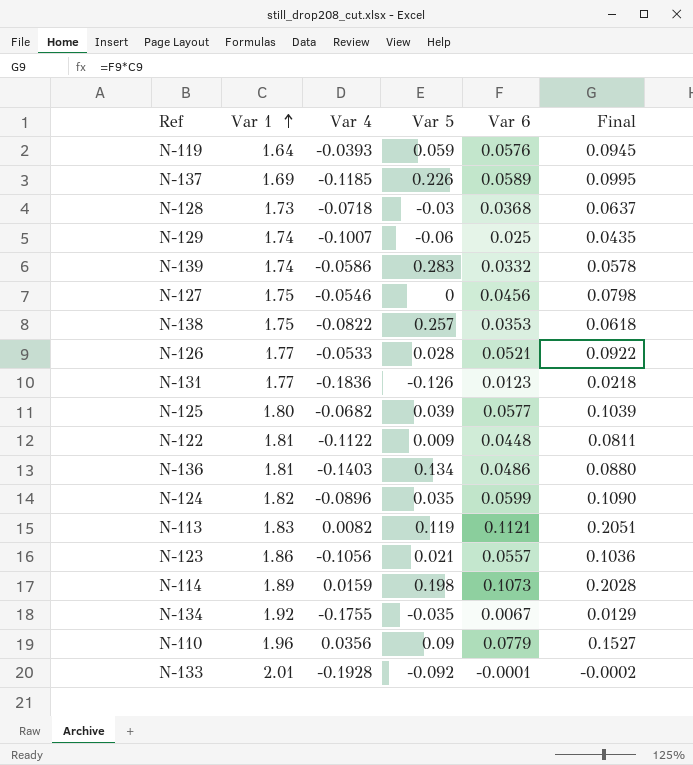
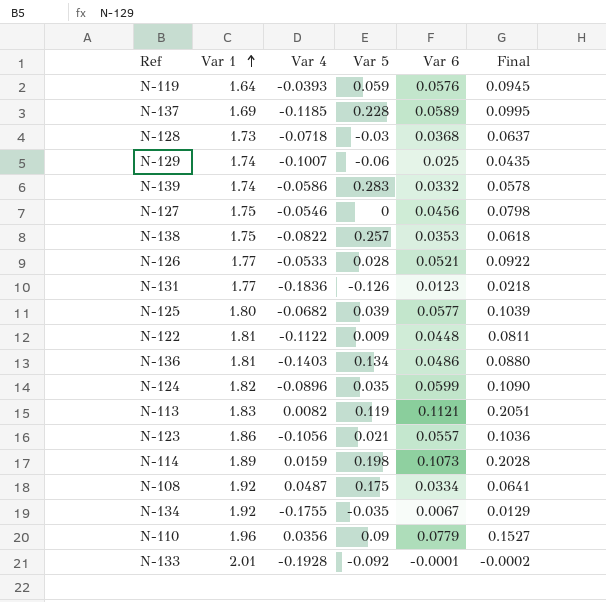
N-137 | Var 5: 0.226 -> 0.228
row N-108: none -> 1.92 | 0.0487 | 0.175 | 0.0334 | 0.0641

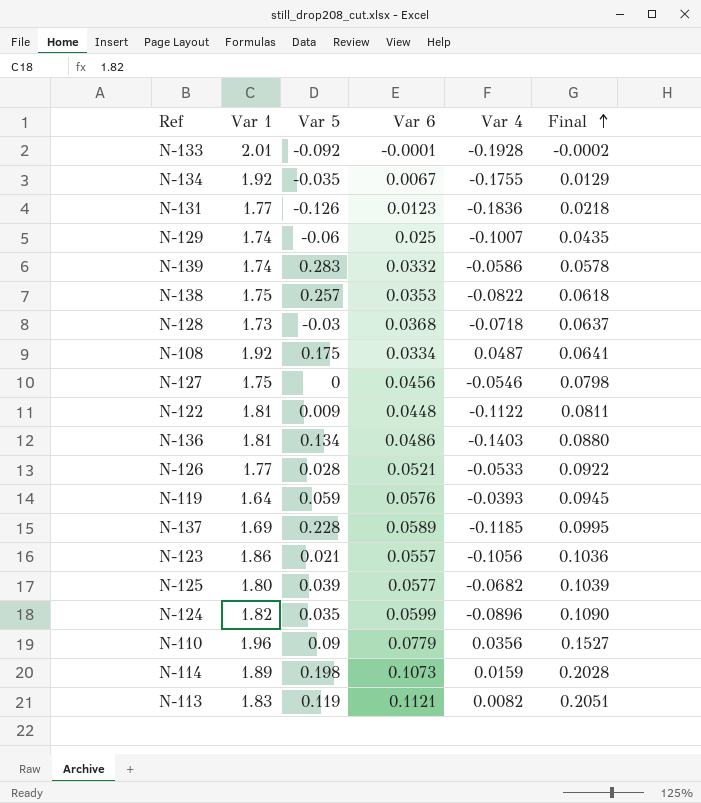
row order: Var 1 ascending -> Final ascending
column Var 4 | position: 3 -> 5

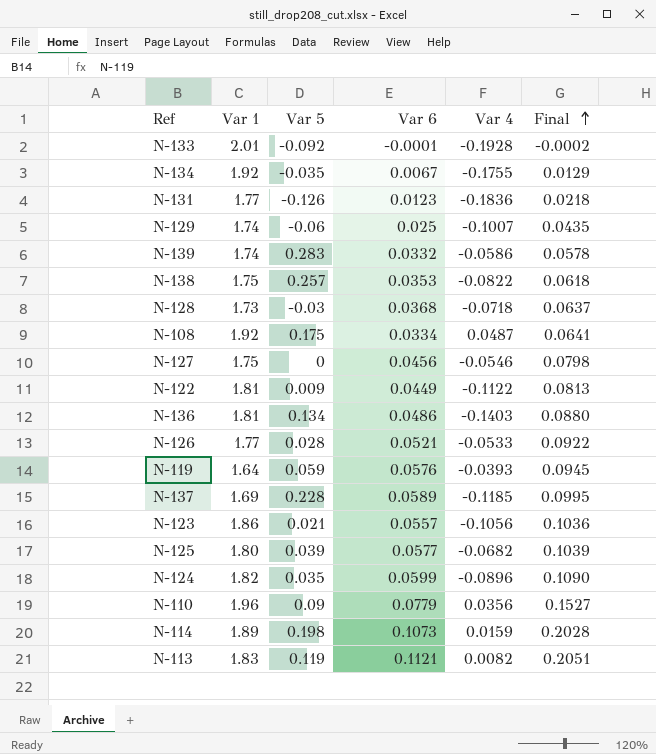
N-122 | Var 6: 0.0448 -> 0.0449
N-122 | Final: 0.0811 -> 0.0813

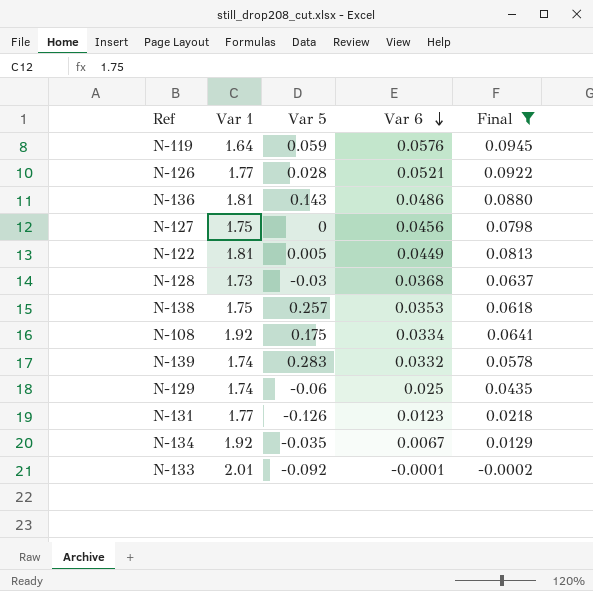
filter: none -> Final <= 0.0945
row order: Final ascending -> Var 6 descending
column Var 4 | position: 5 -> none
N-136 | Var 5: 0.134 -> 0.143
N-122 | Var 5: 0.009 -> 0.005

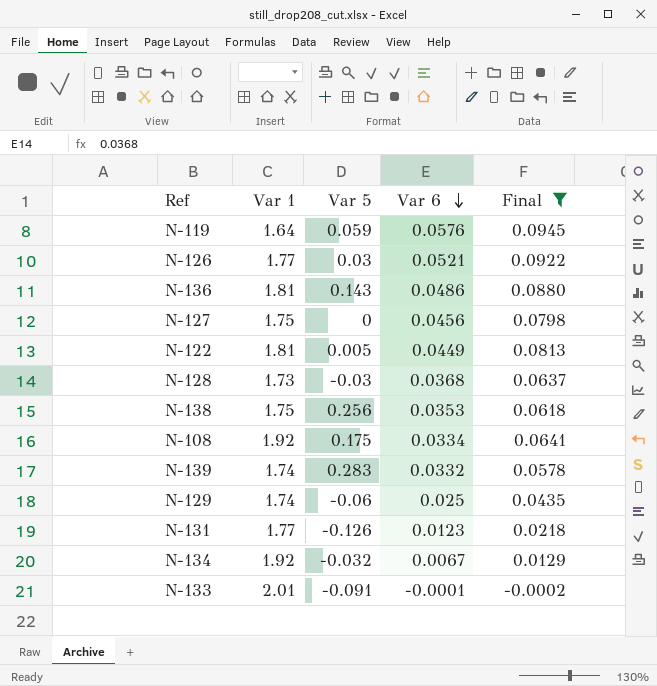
N-126 | Var 5: 0.028 -> 0.03
N-138 | Var 5: 0.257 -> 0.256
N-134 | Var 5: -0.035 -> -0.032
N-133 | Var 5: -0.092 -> -0.091

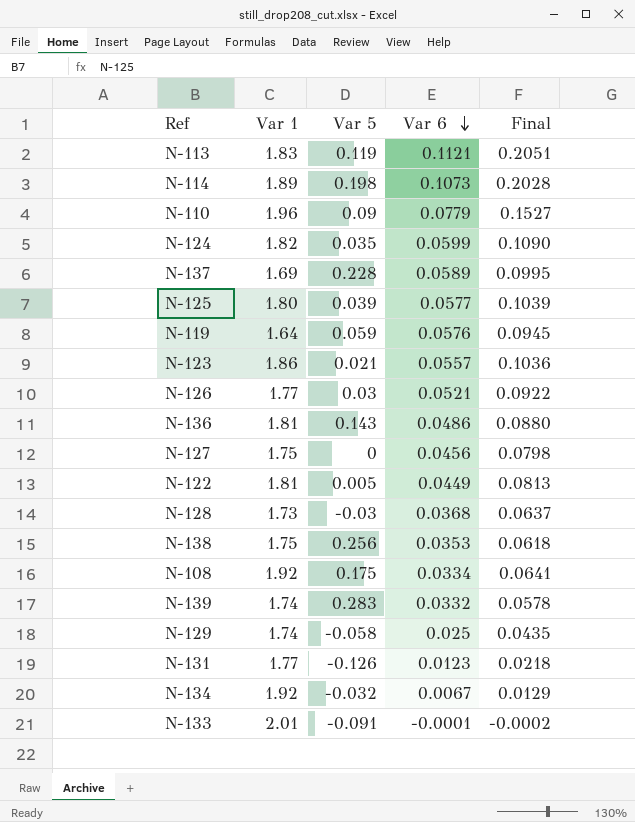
filter: Final <= 0.0945 -> none
N-129 | Var 5: -0.06 -> -0.058

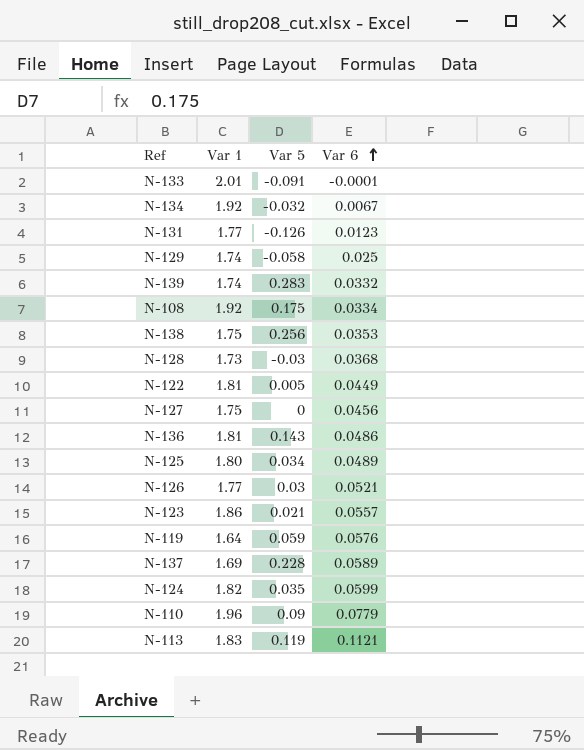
row order: Var 6 descending -> Var 6 ascending
column Final | formula: [Var 1] * [Var 6] -> none
row N-114: 1.89 | 0.198 | 0.1073 | 0.2028 -> none
N-125 | Var 5: 0.039 -> 0.034
N-125 | Var 6: 0.0577 -> 0.0489

